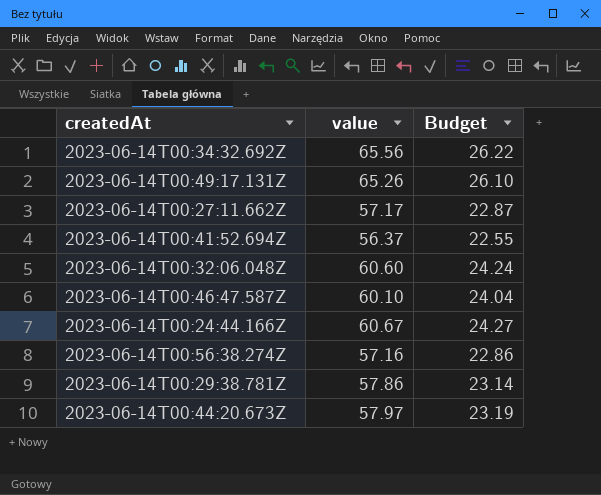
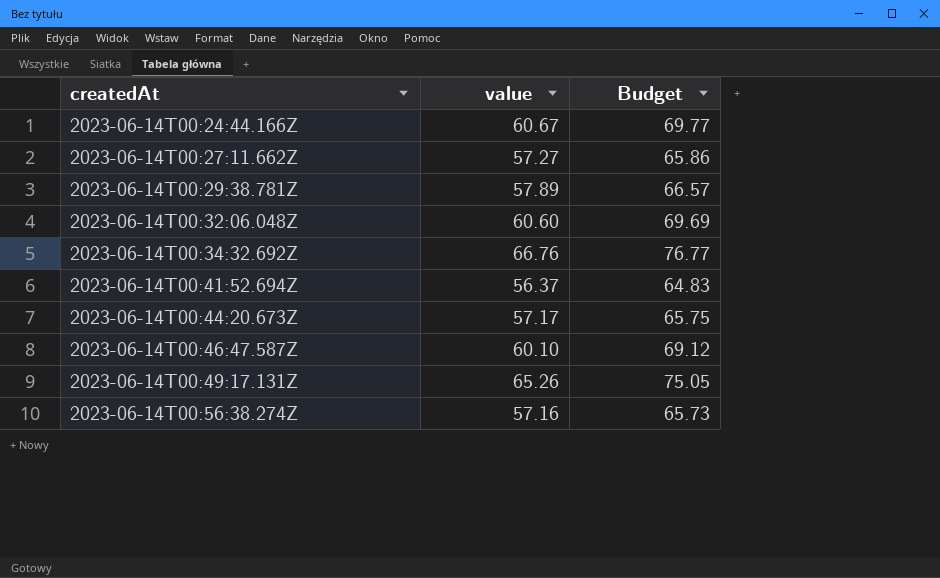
row order: none -> createdAt ascending
column Budget | formula: [value] * 0.4 -> [value] * 1.15
2023-06-14T00:27:11.662Z | value: 57.17 -> 57.27
2023-06-14T00:29:38.781Z | value: 57.86 -> 57.89
2023-06-14T00:34:32.692Z | value: 65.56 -> 66.76
2023-06-14T00:44:20.673Z | value: 57.97 -> 57.17

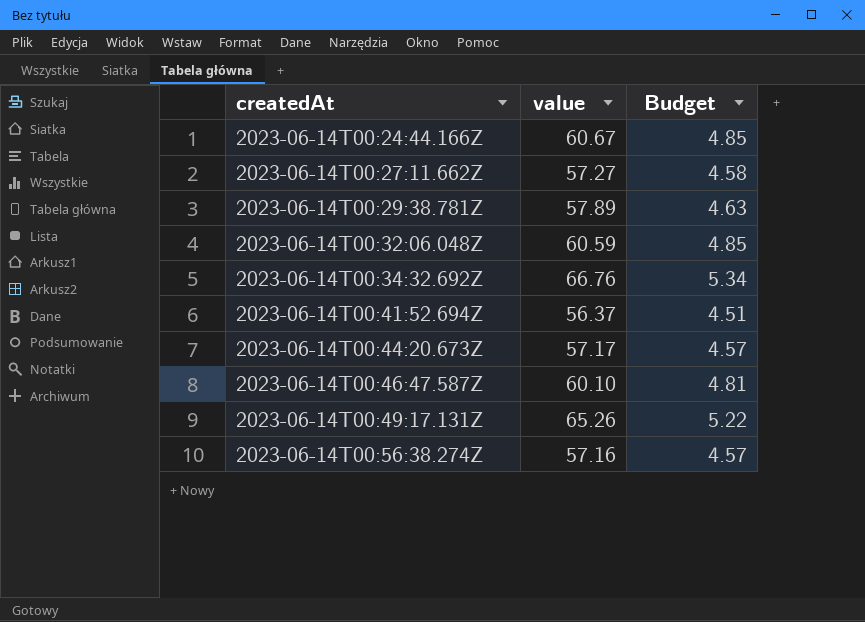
column Budget | formula: [value] * 1.15 -> [value] * 0.08
2023-06-14T00:32:06.048Z | value: 60.60 -> 60.59

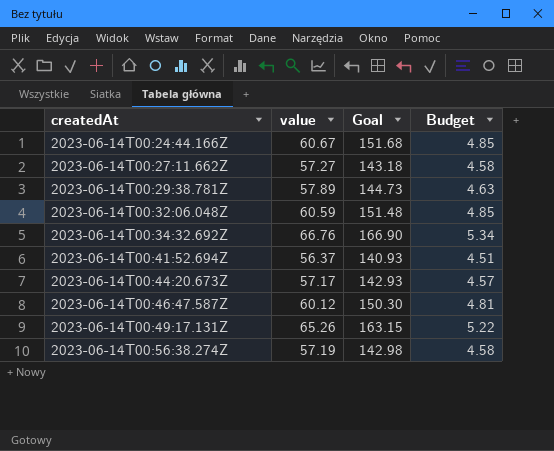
column Goal | formula: none -> [value] * 2.5
2023-06-14T00:46:47.587Z | value: 60.10 -> 60.12
2023-06-14T00:56:38.274Z | value: 57.16 -> 57.19
2023-06-14T00:56:38.274Z | Budget: 4.57 -> 4.58

